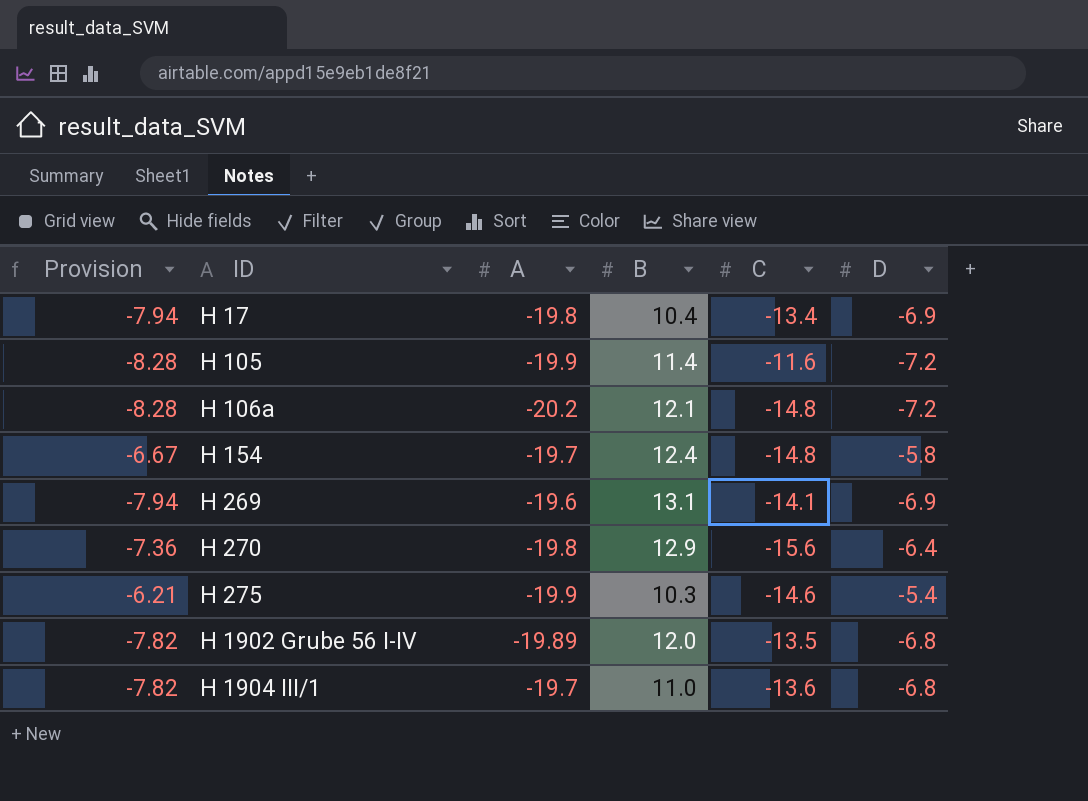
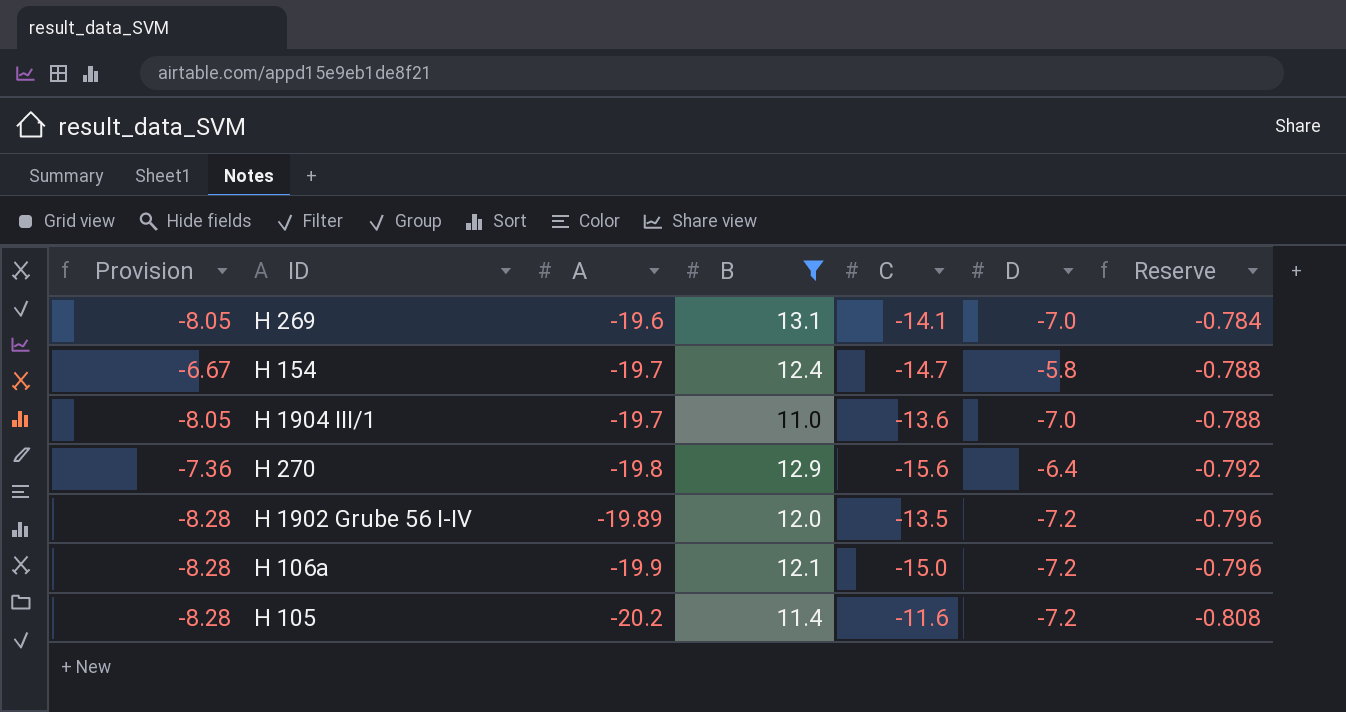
filter: none -> B >= 11.0
row order: ID ascending -> A descending
column Reserve | formula: none -> [A] * 0.04
H 269 | Provision: -7.94 -> -8.05
H 269 | D: -6.9 -> -7.0
H 154 | C: -14.8 -> -14.7
H 1904 III/1 | Provision: -7.82 -> -8.05
H 1904 III/1 | D: -6.8 -> -7.0
H 1902 Grube 56 I-IV | Provision: -7.82 -> -8.28
H 1902 Grube 56 I-IV | D: -6.8 -> -7.2
H 106a | A: -20.2 -> -19.9
H 106a | C: -14.8 -> -15.0
H 105 | A: -19.9 -> -20.2

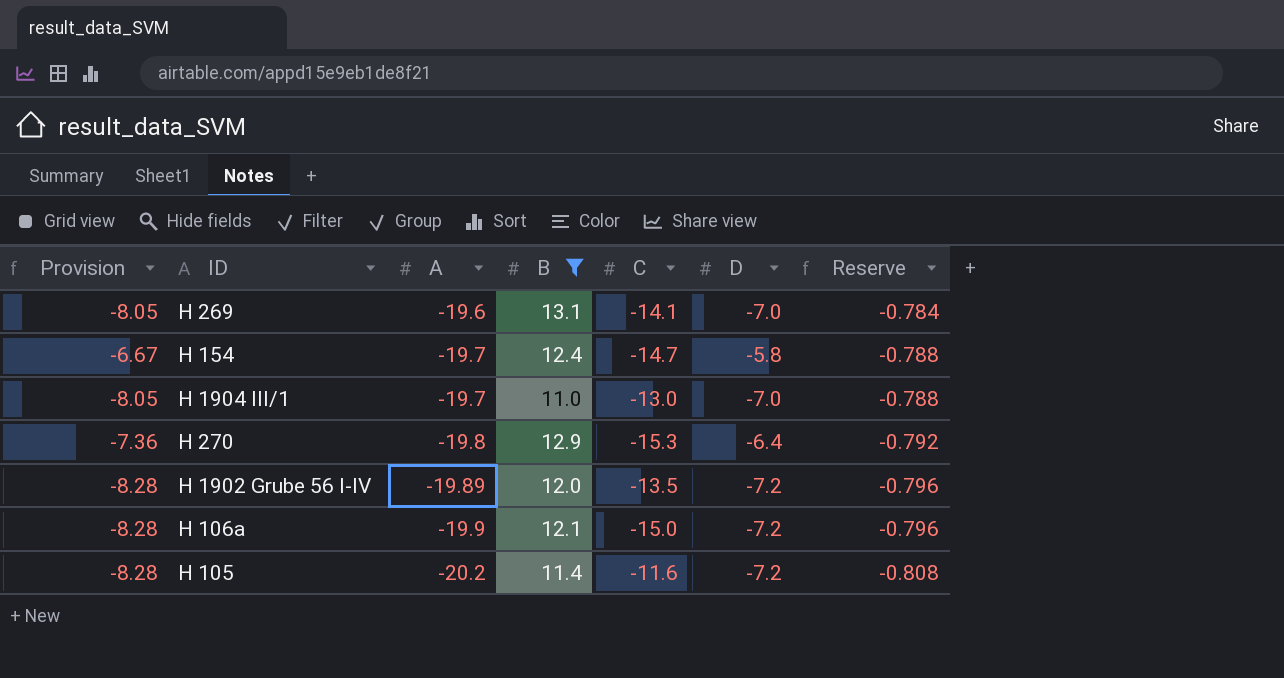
H 1904 III/1 | C: -13.6 -> -13.0
H 270 | C: -15.6 -> -15.3

